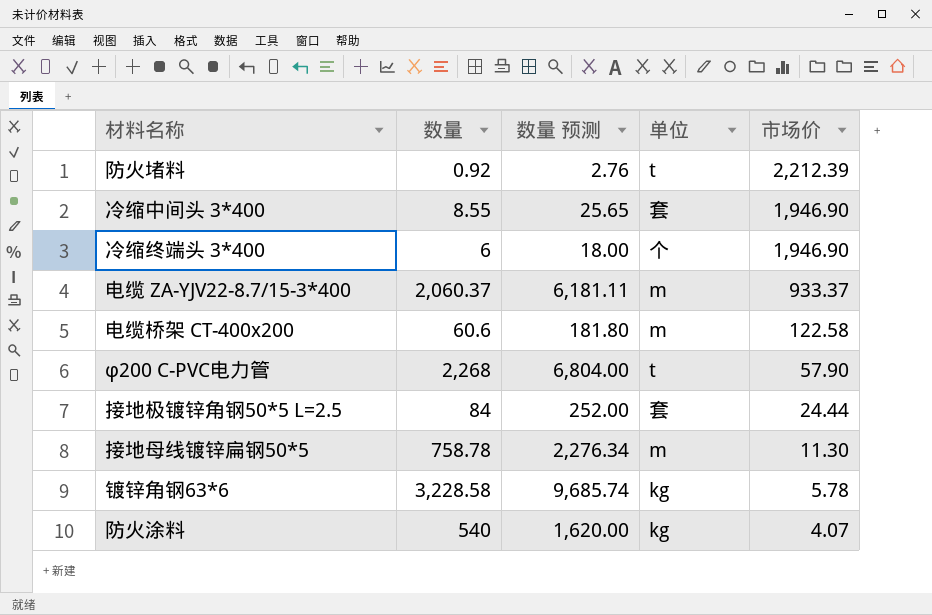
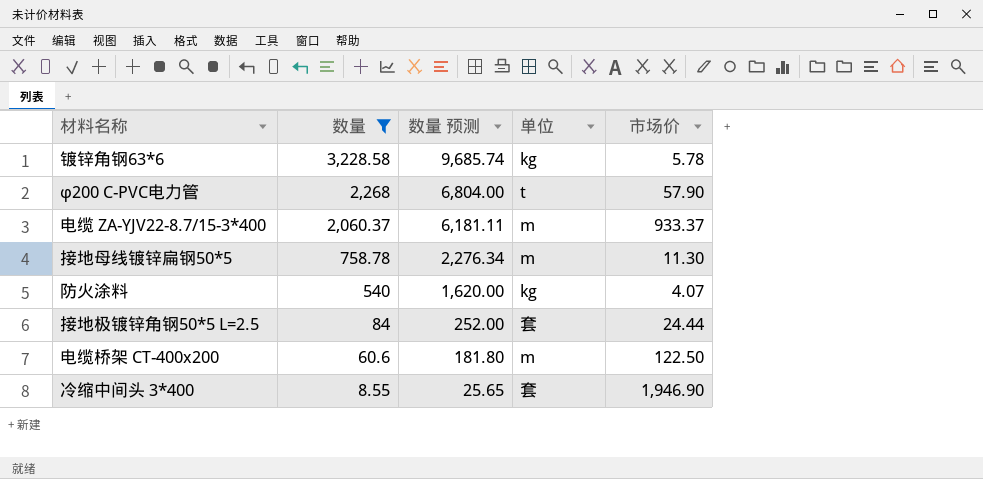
filter: none -> 数量 >= 8.55
row order: 市场价 descending -> 数量 descending
电缆桥架 CT-400x200 | 市场价: 122.58 -> 122.50

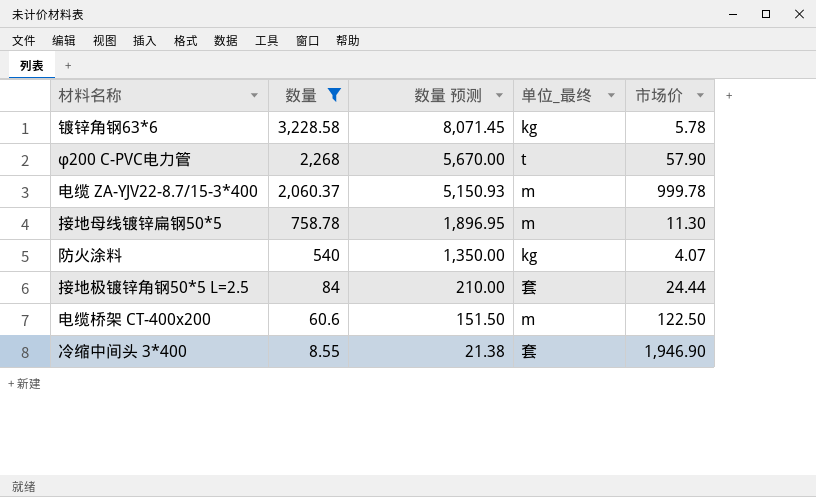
column 数量 预测 | formula: [数量] * 3 -> [数量] * 2.5
column name: 单位 -> 单位_最终
电缆 ZA-YJV22-8.7/15-3*400 | 市场价: 933.37 -> 999.78

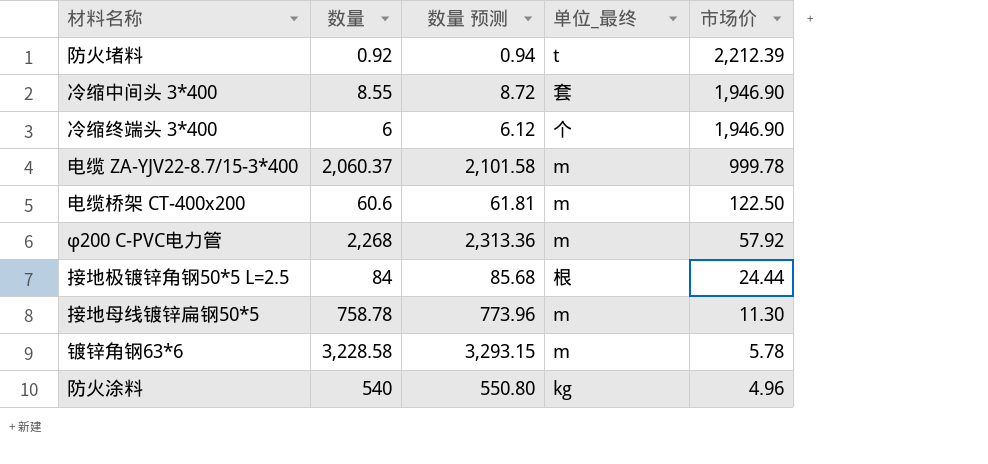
filter: 数量 >= 8.55 -> none
row order: 数量 descending -> 市场价 descending
column 数量 预测 | formula: [数量] * 2.5 -> [数量] * 1.02
φ200 C-PVC电力管 | 单位_最终: t -> m
φ200 C-PVC电力管 | 市场价: 57.90 -> 57.92
接地极镀锌角钢50*5 L=2.5 | 单位_最终: 套 -> 根
镀锌角钢63*6 | 单位_最终: kg -> m
防火涂料 | 市场价: 4.07 -> 4.96

